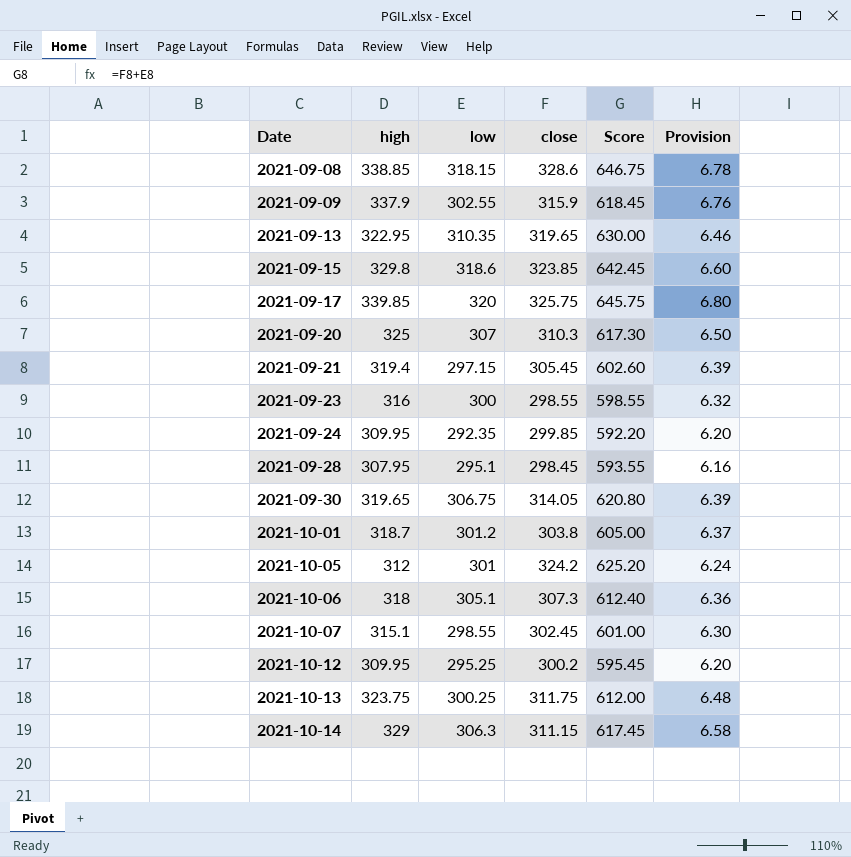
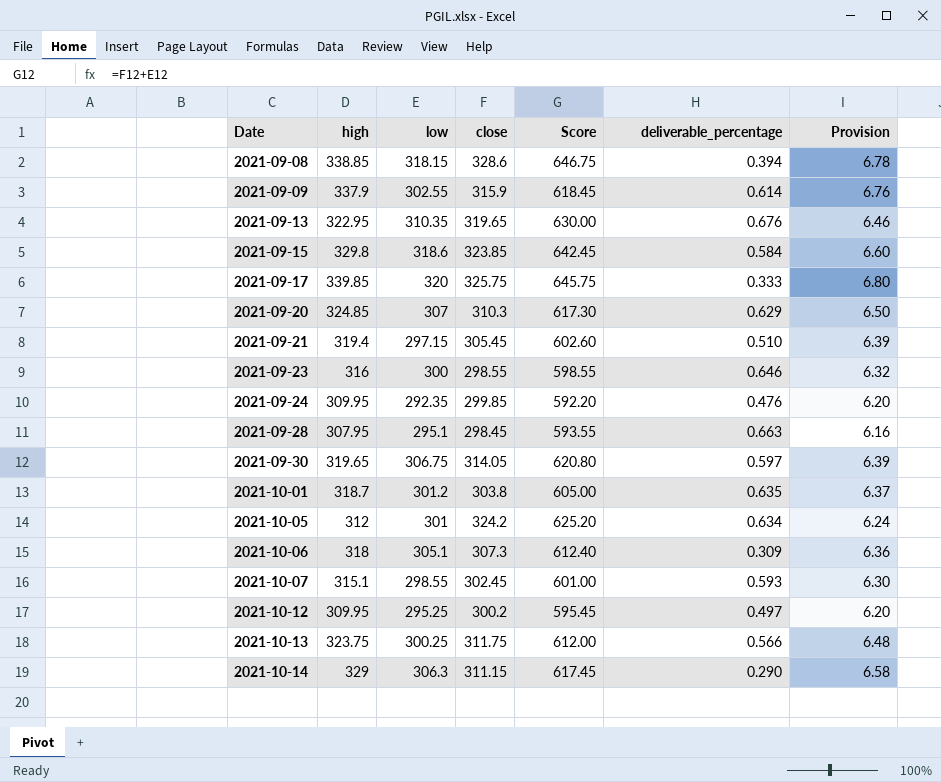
column deliverable_percentage | position: none -> 6
2021-09-20 | high: 325 -> 324.85

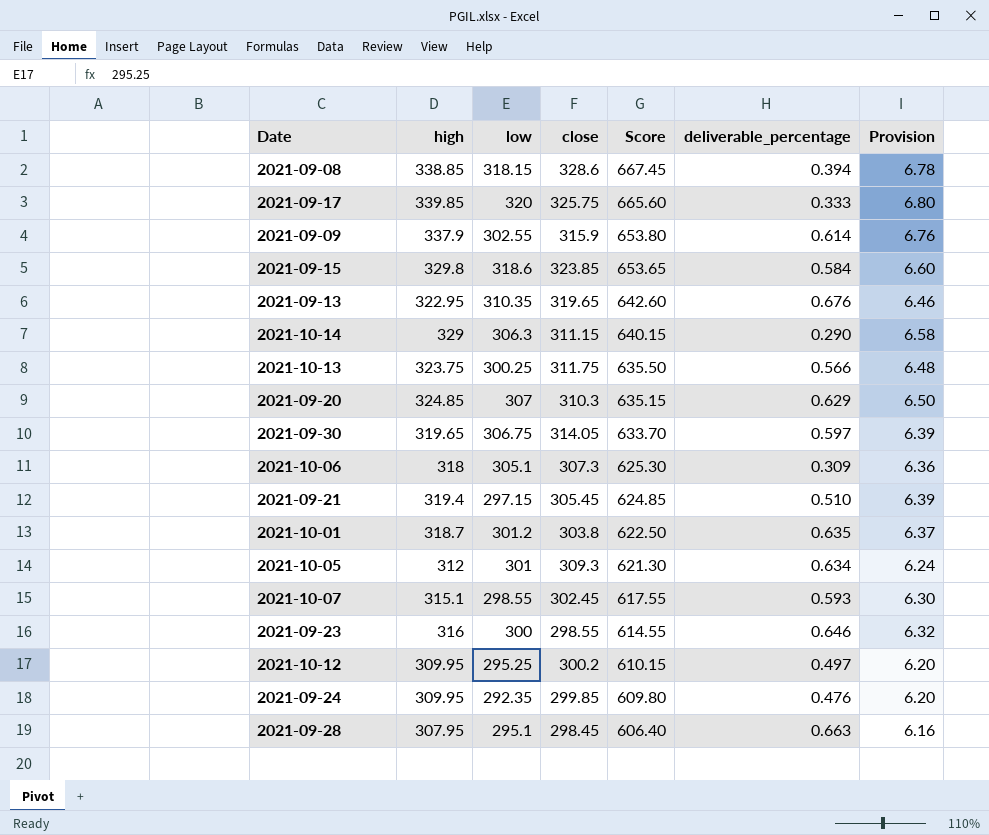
row order: Date ascending -> Score descending
column Score | formula: [low] + [close] -> [high] + [close]
2021-10-05 | close: 324.2 -> 309.3

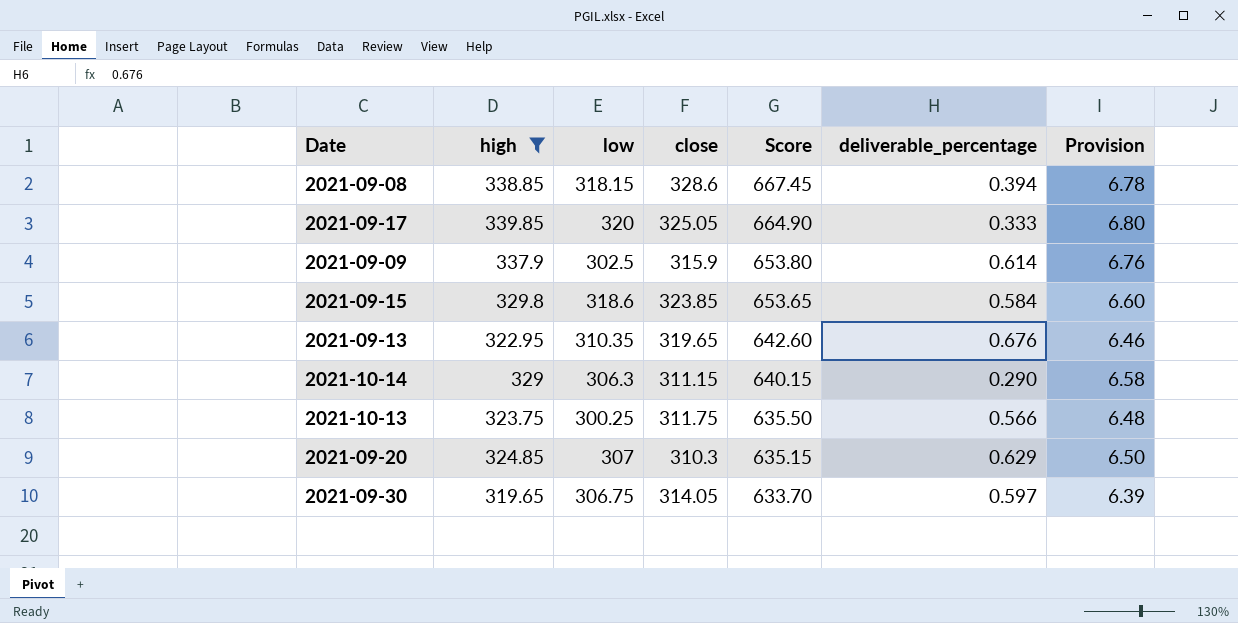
filter: none -> high >= 319.65
2021-09-17 | close: 325.75 -> 325.05
2021-09-17 | Score: 665.60 -> 664.90
2021-09-09 | low: 302.55 -> 302.5

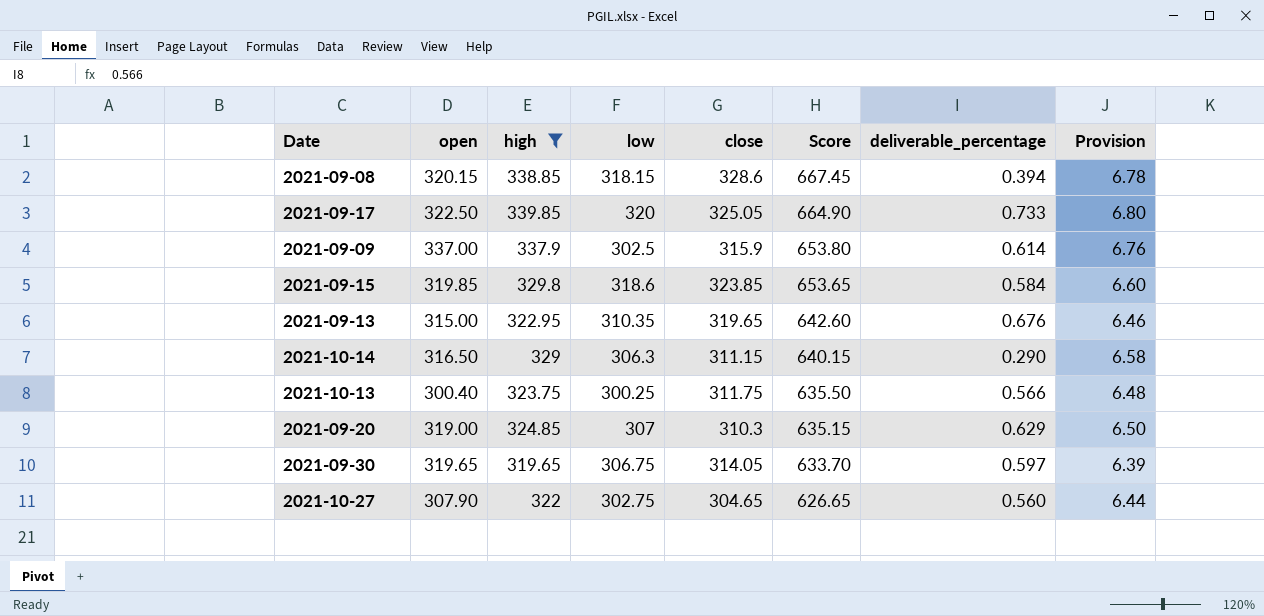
column open | position: none -> 2
2021-09-17 | deliverable_percentage: 0.333 -> 0.733
row 2021-10-27: none -> 307.90 | 322 | 302.75 | 304.65 | 626.65 | 0.560 | 6.44

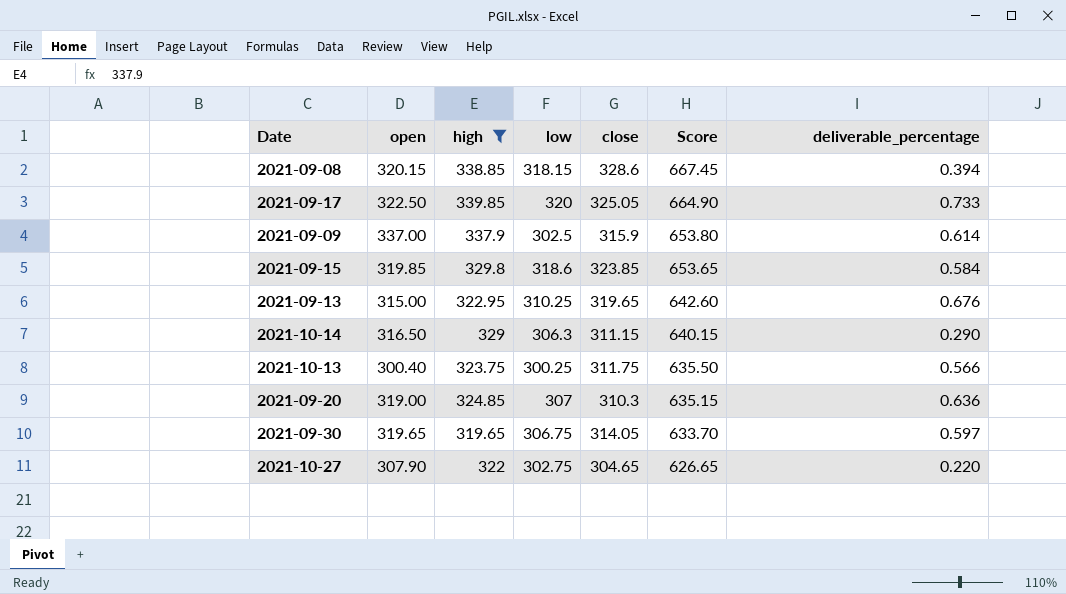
column Provision | formula: [high] * 0.02 -> none
2021-09-13 | low: 310.35 -> 310.25
2021-09-20 | deliverable_percentage: 0.629 -> 0.636
2021-10-27 | deliverable_percentage: 0.560 -> 0.220

